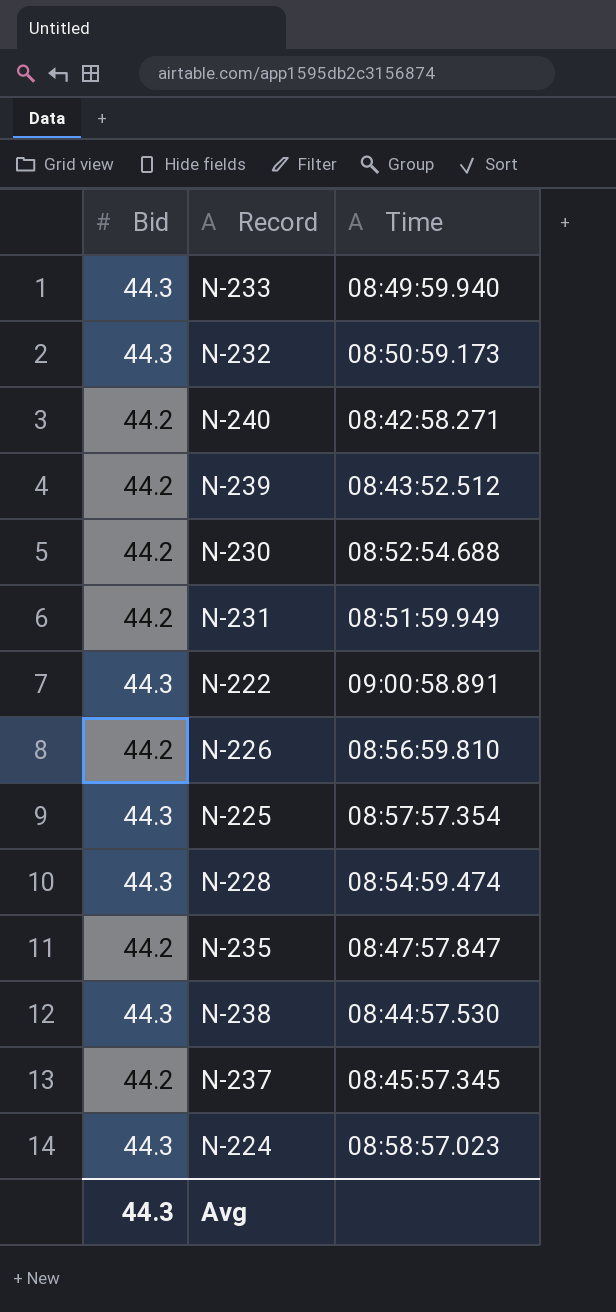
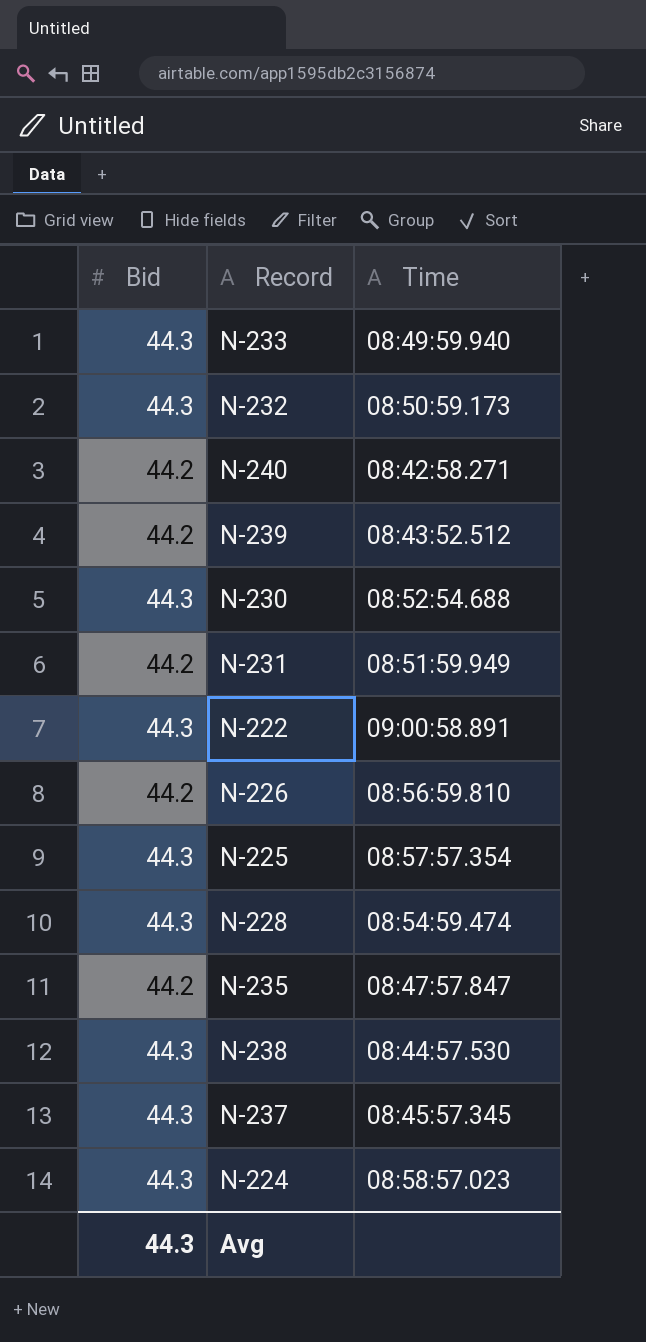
N-230 | Bid: 44.2 -> 44.3
N-237 | Bid: 44.2 -> 44.3

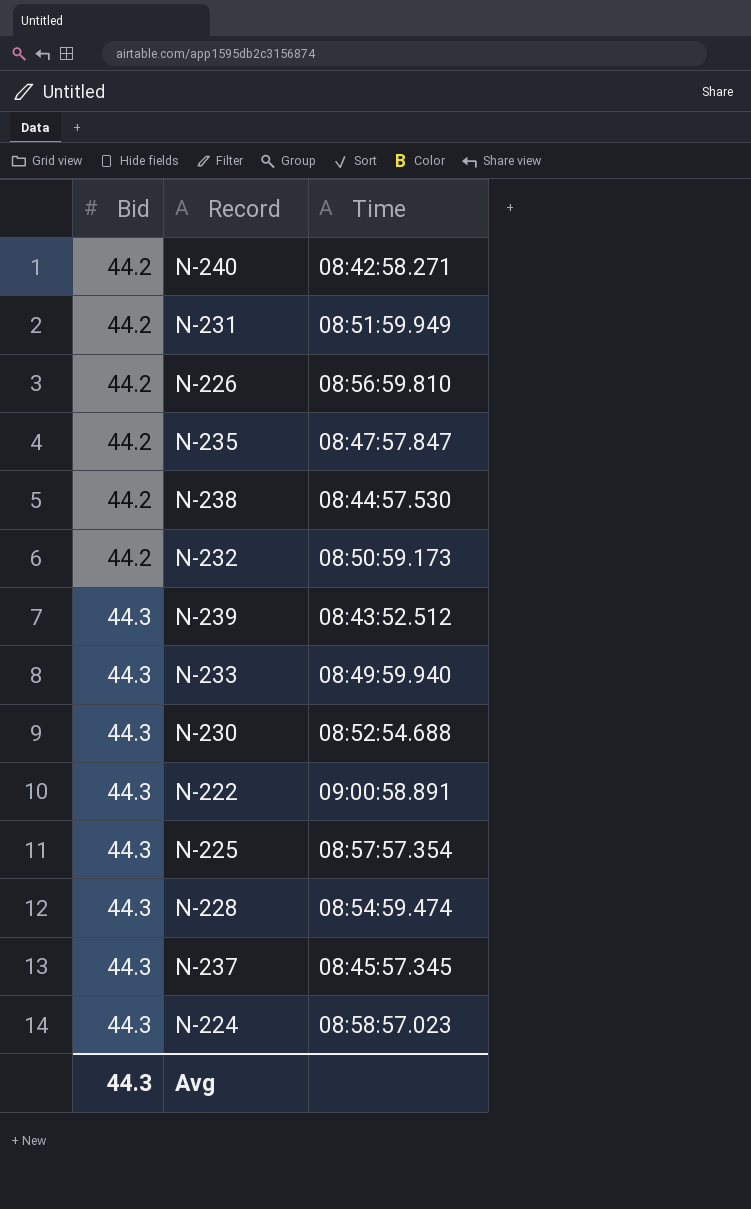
row order: none -> Bid ascending
N-238 | Bid: 44.3 -> 44.2
N-232 | Bid: 44.3 -> 44.2
N-239 | Bid: 44.2 -> 44.3

